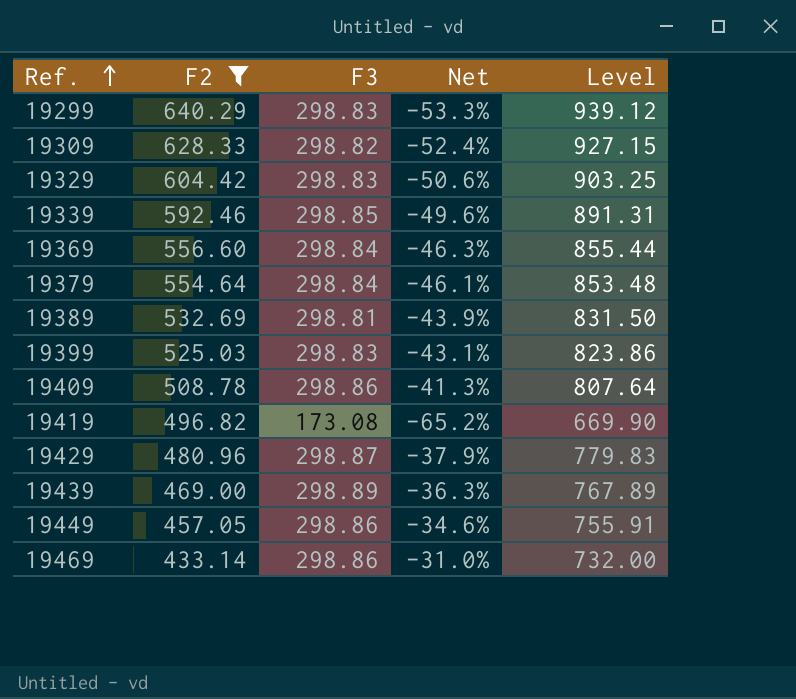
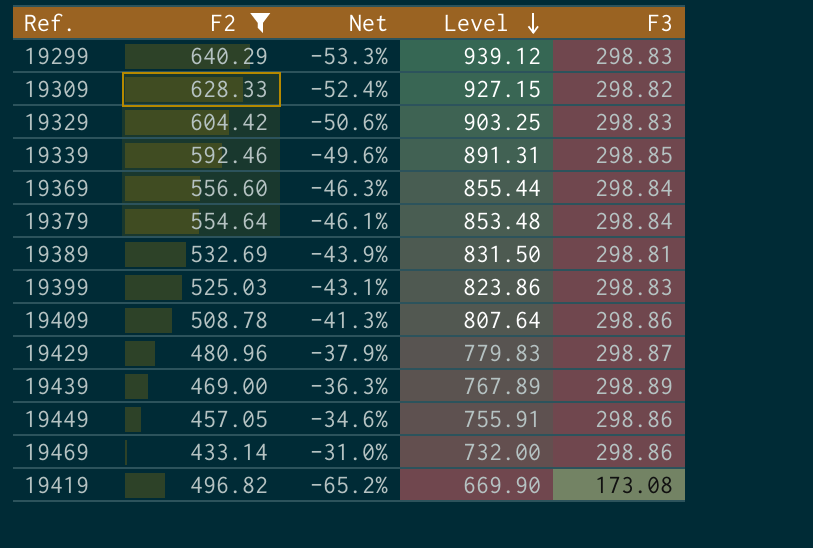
row order: Ref. ascending -> Level descending
column F3 | position: 3 -> 5

